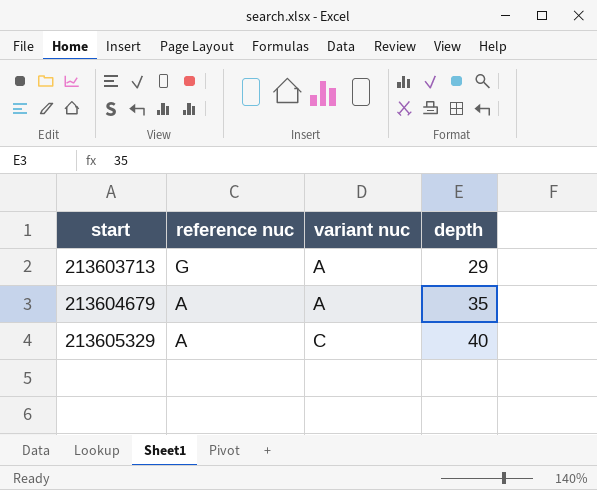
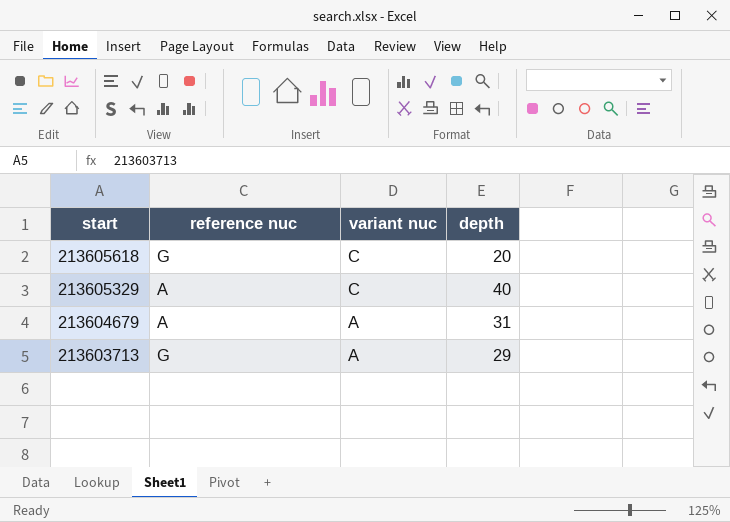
row order: start ascending -> start descending
row 213605618: none -> G | C | 20
213604679 | depth: 35 -> 31

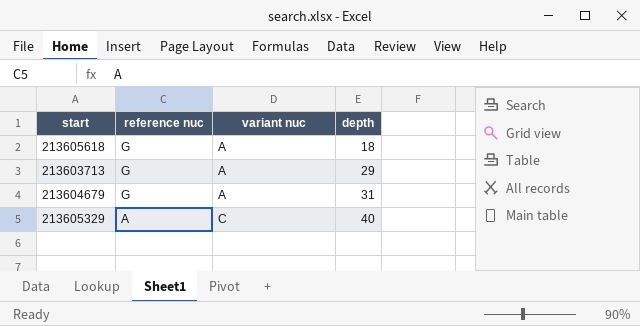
row order: start descending -> reference nuc descending
213605618 | variant nuc: C -> A
213605618 | depth: 20 -> 18
213604679 | reference nuc: A -> G

